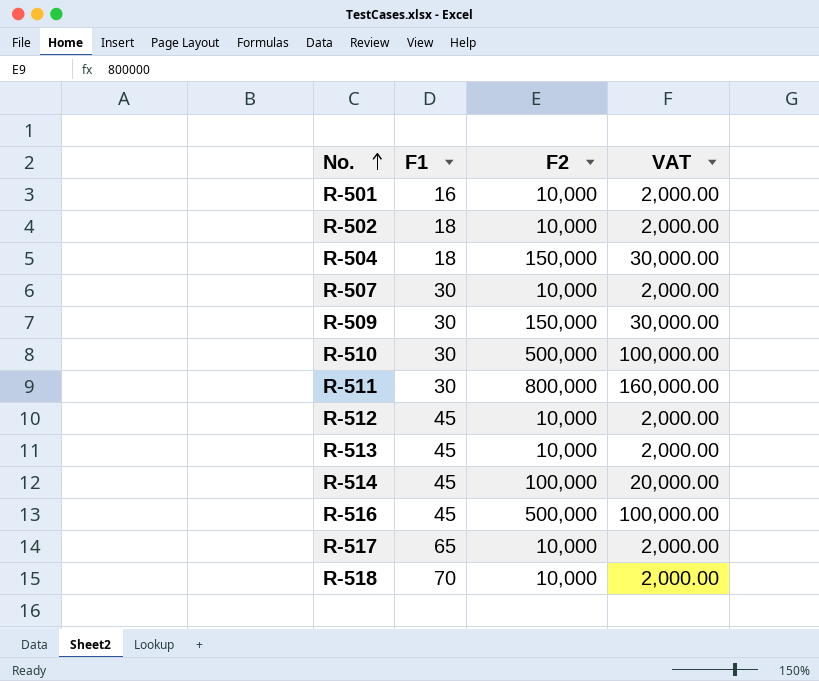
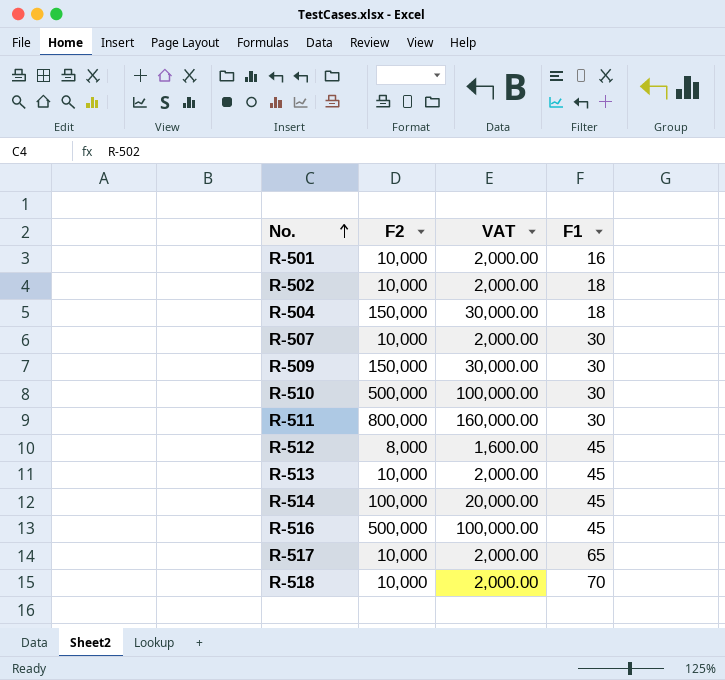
column F1 | position: 2 -> 4
R-512 | F2: 10,000 -> 8,000
R-512 | VAT: 2,000.00 -> 1,600.00

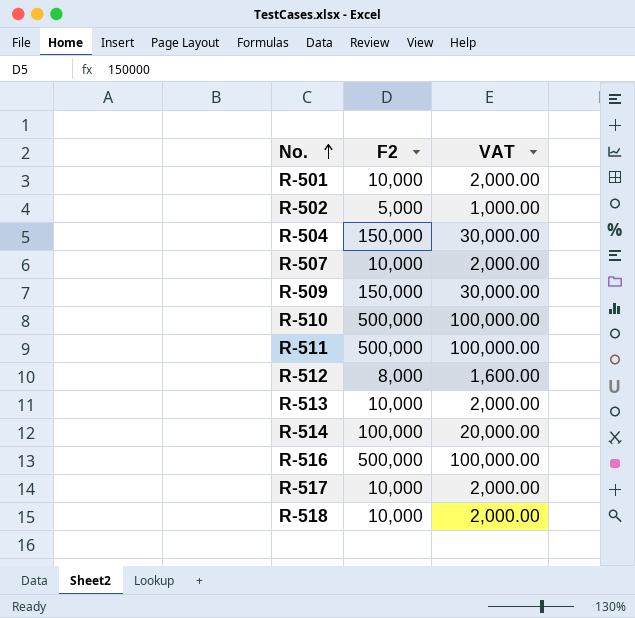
column F1 | position: 4 -> none
R-502 | F2: 10,000 -> 5,000
R-502 | VAT: 2,000.00 -> 1,000.00
R-511 | F2: 800,000 -> 500,000
R-511 | VAT: 160,000.00 -> 100,000.00

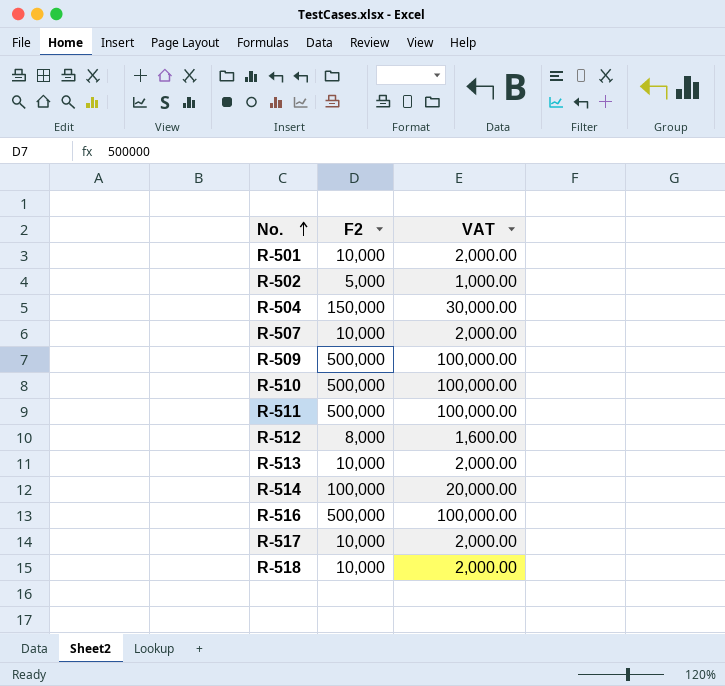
R-509 | F2: 150,000 -> 500,000
R-509 | VAT: 30,000.00 -> 100,000.00

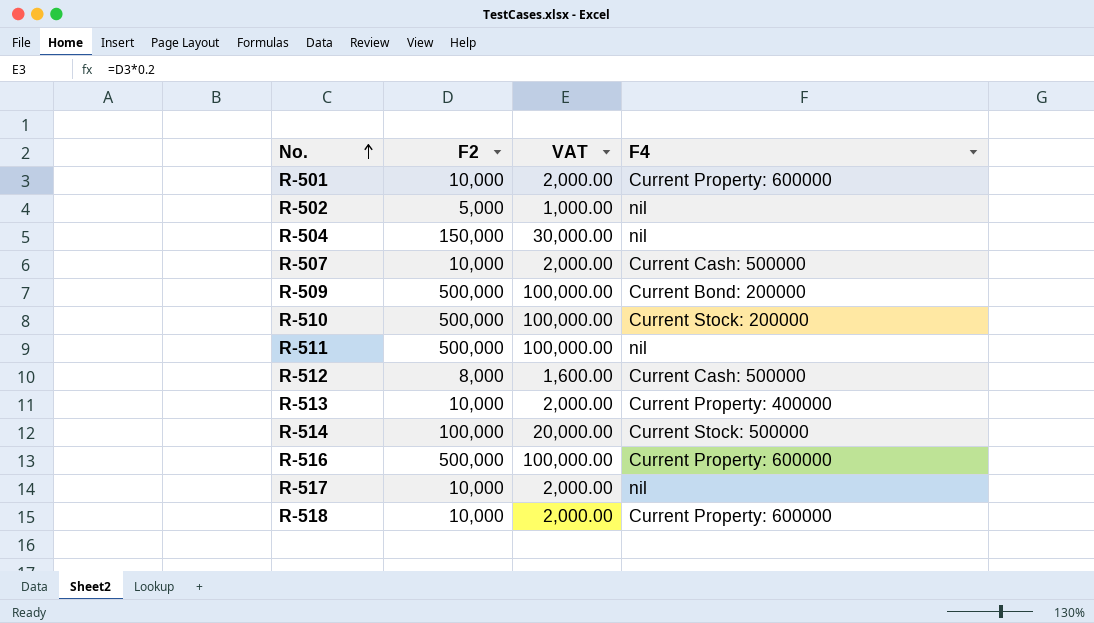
column F4 | position: none -> 4

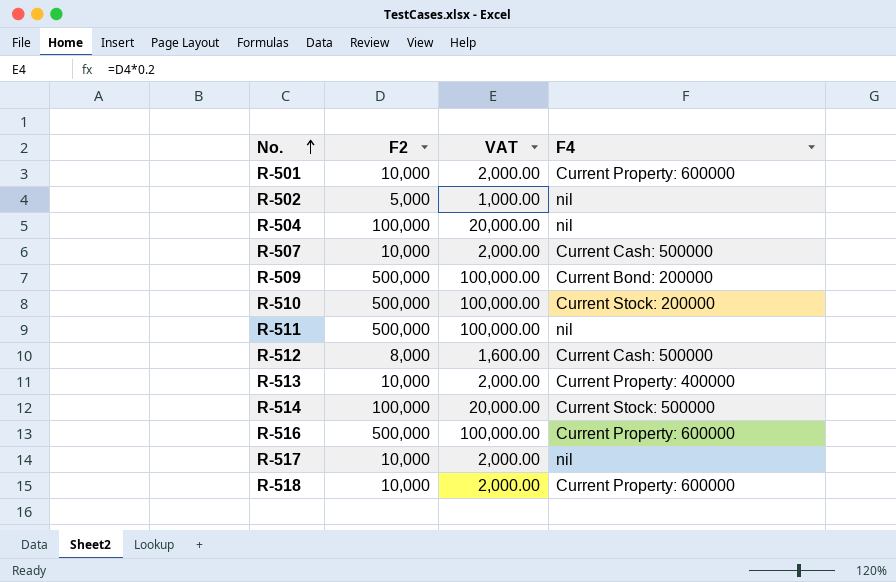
R-504 | F2: 150,000 -> 100,000
R-504 | VAT: 30,000.00 -> 20,000.00

